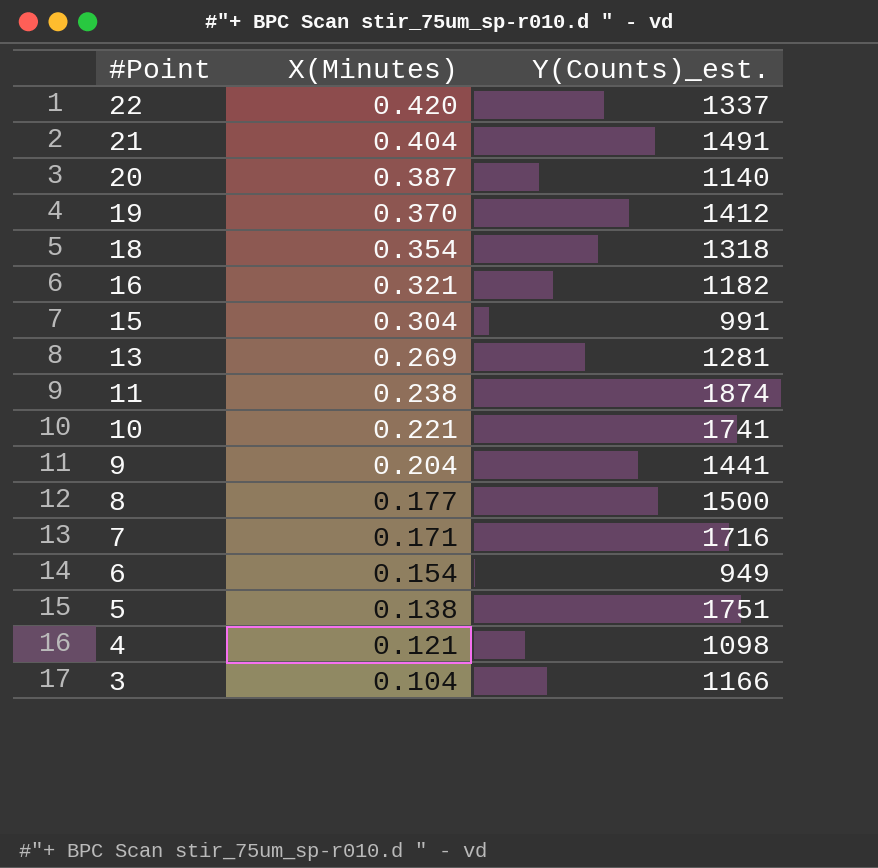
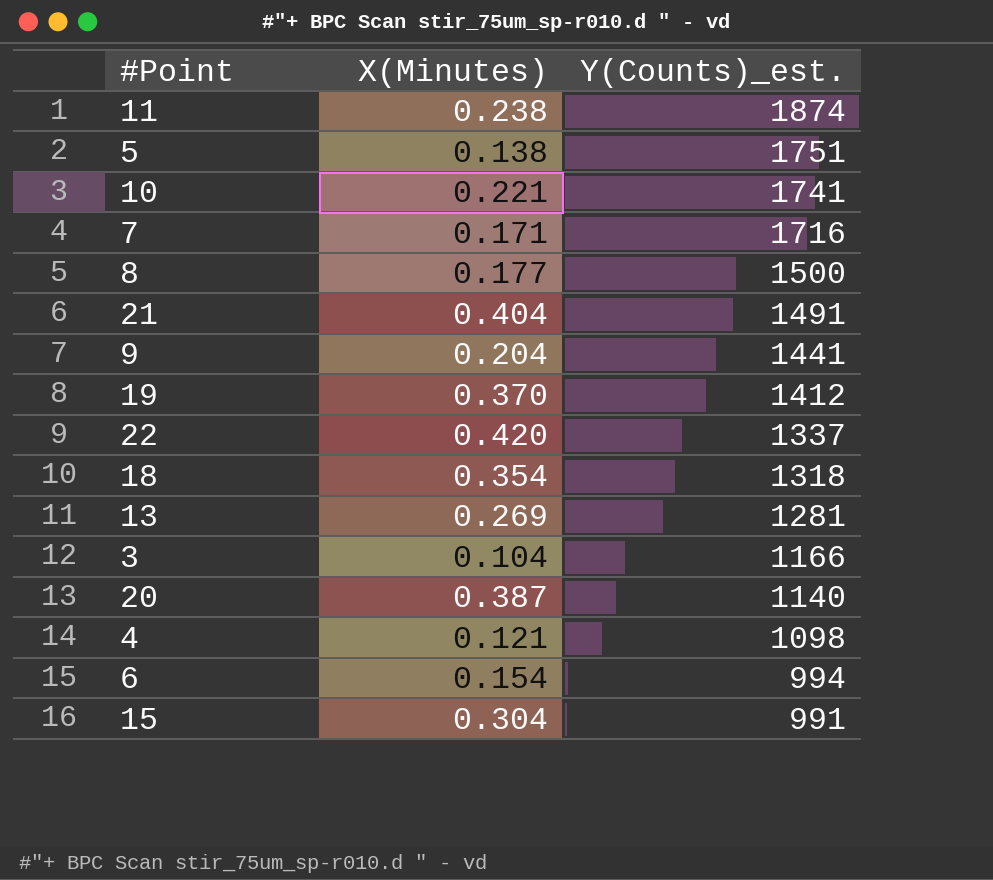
row order: #Point descending -> Y(Counts)_est. descending
row 16: 0.321 | 1182 -> none
6 | Y(Counts)_est.: 949 -> 994

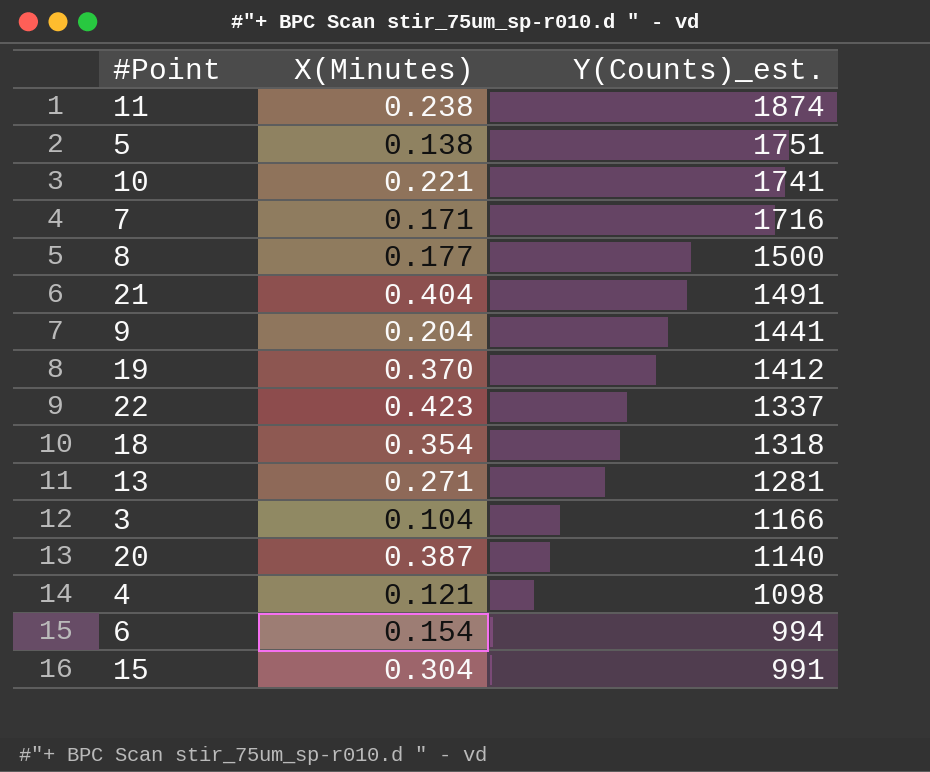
22 | X(Minutes): 0.420 -> 0.423
13 | X(Minutes): 0.269 -> 0.271

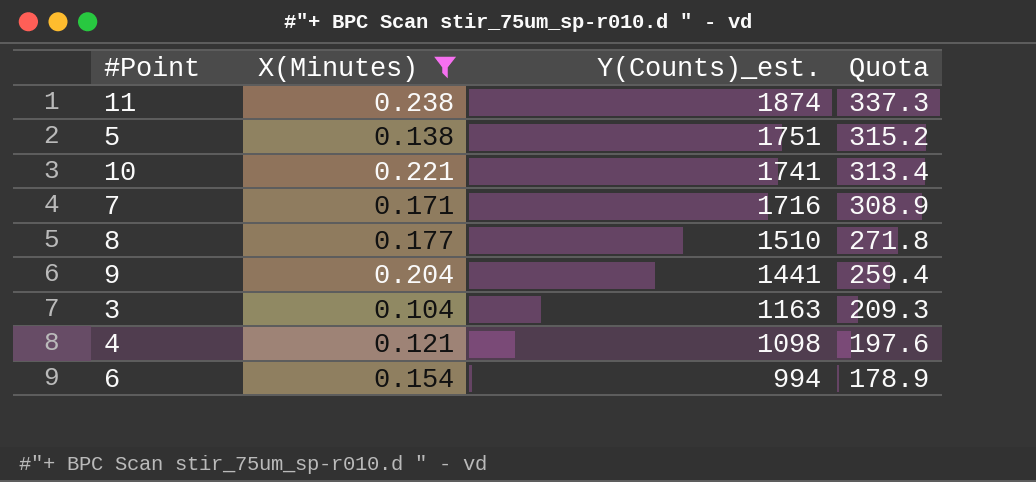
filter: none -> X(Minutes) <= 0.238
column Quota | formula: none -> [Y(Counts)_est.] * 0.18
8 | Y(Counts)_est.: 1500 -> 1510
3 | Y(Counts)_est.: 1166 -> 1163

